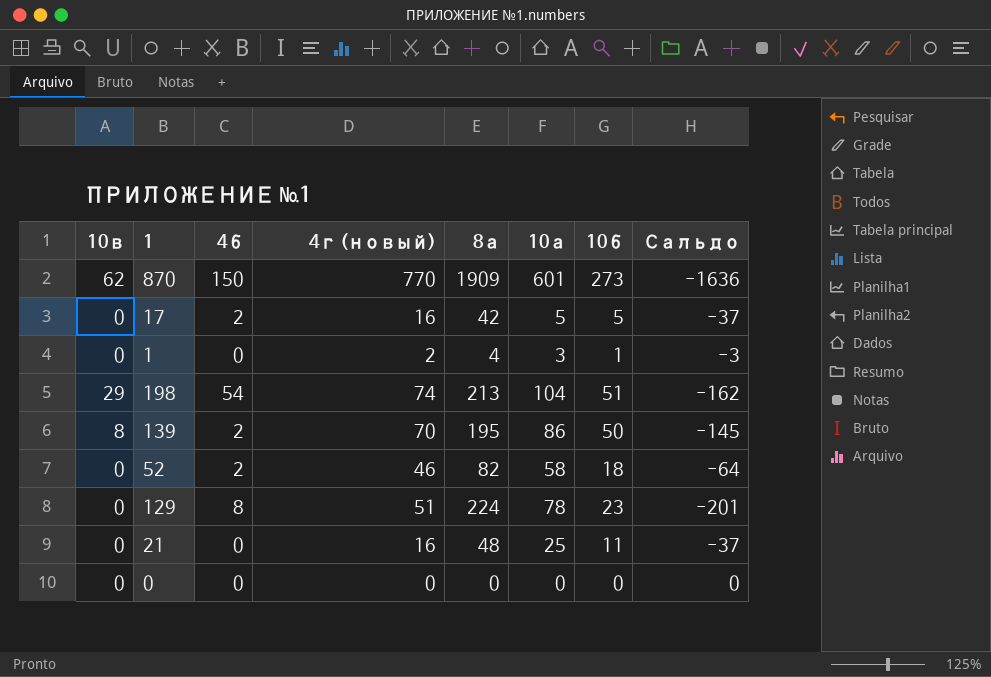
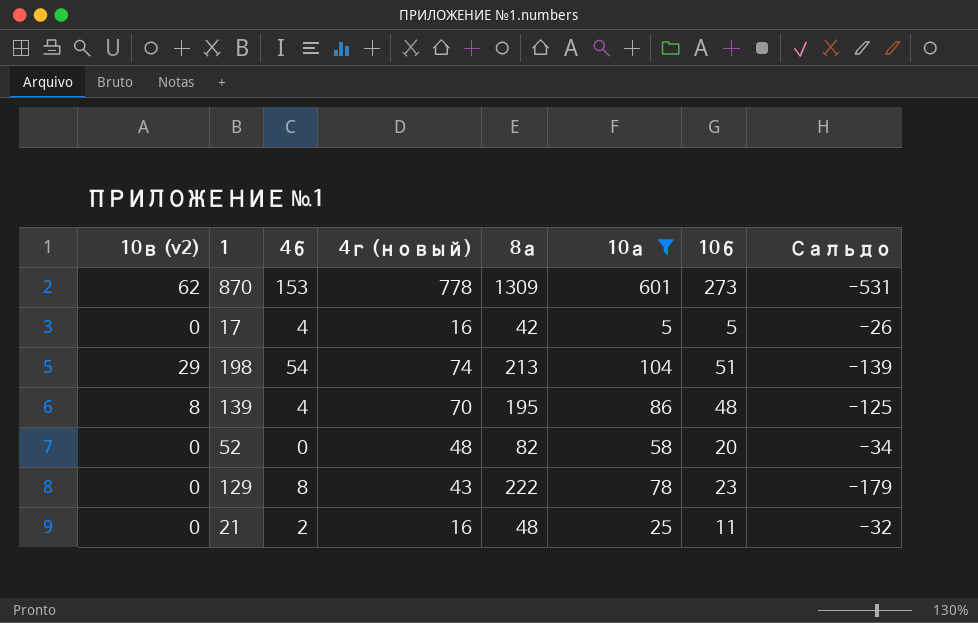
filter: none -> 10а >= 5
column name: 10в -> 10в (v2)
column Сальдо | formula: [10б] - [8а] -> [4г (новый)] - [8а]
870 | 4б: 150 -> 153
870 | 4г (новый): 770 -> 778
870 | 8а: 1909 -> 1309
17 | 4б: 2 -> 4
139 | 4б: 2 -> 4
139 | 10б: 50 -> 48
52 | 4б: 2 -> 0
52 | 4г (новый): 46 -> 48
52 | 10б: 18 -> 20
129 | 4г (новый): 51 -> 43
129 | 8а: 224 -> 222
21 | 4б: 0 -> 2

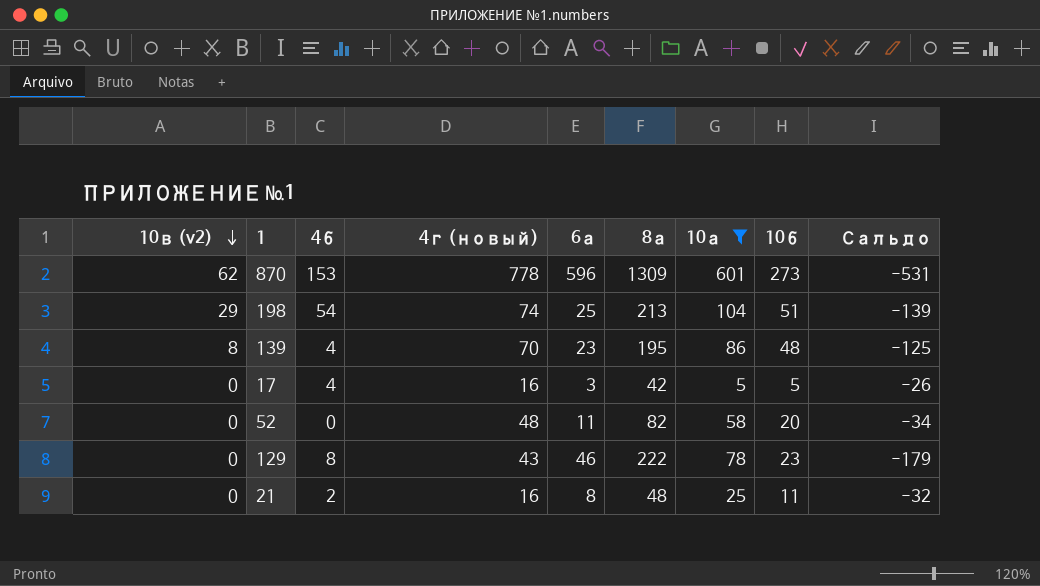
row order: none -> 10в (v2) descending
column 6а | position: none -> 5

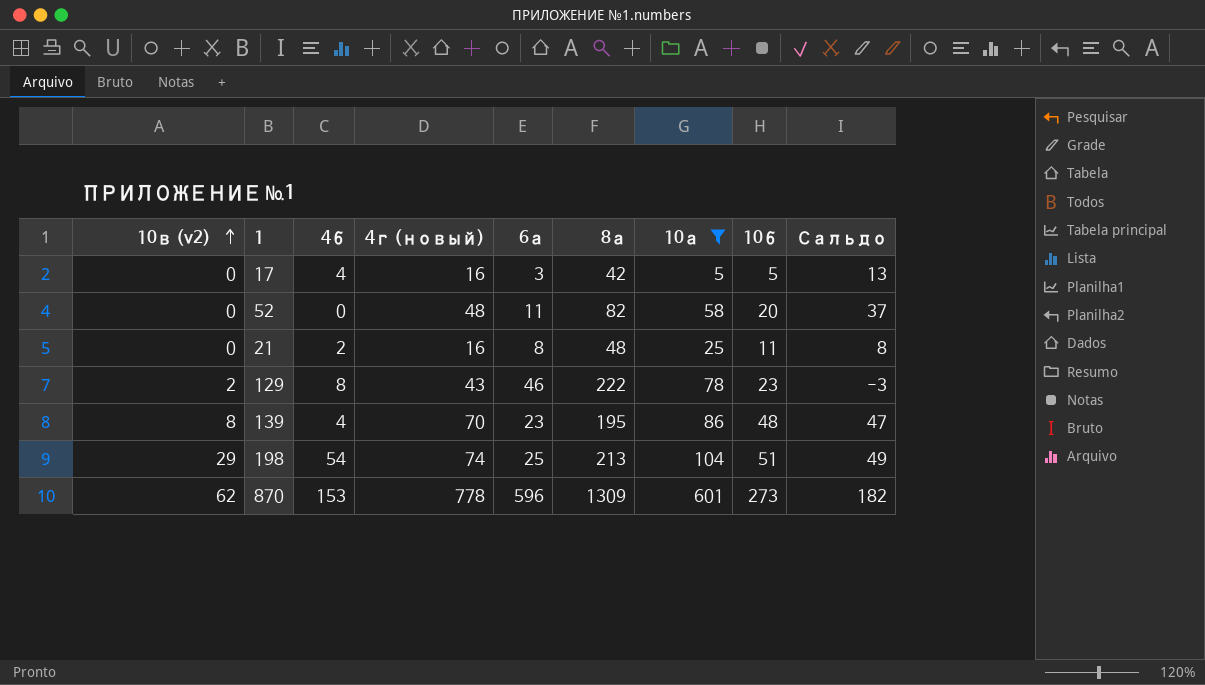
row order: 10в (v2) descending -> 10в (v2) ascending
column Сальдо | formula: [4г (новый)] - [8а] -> [4г (новый)] - [6а]
129 | 10в (v2): 0 -> 2

